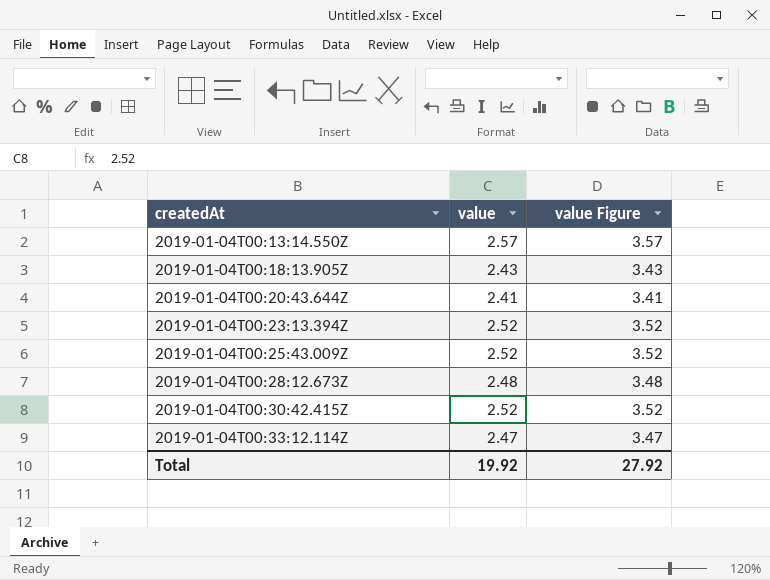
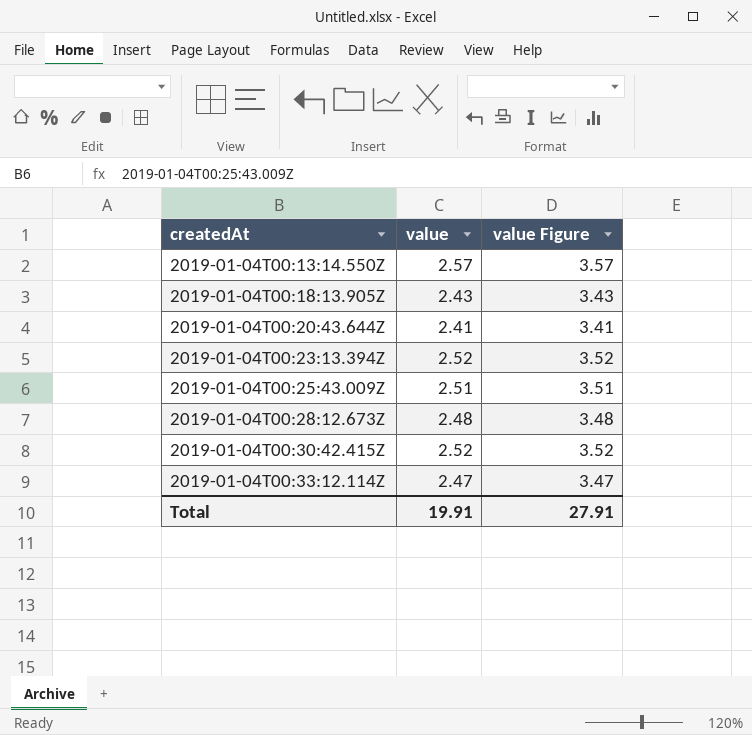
2019-01-04T00:25:43.009Z | value: 2.52 -> 2.51
2019-01-04T00:25:43.009Z | value Figure: 3.52 -> 3.51
Total | value: 19.92 -> 19.91
Total | value Figure: 27.92 -> 27.91

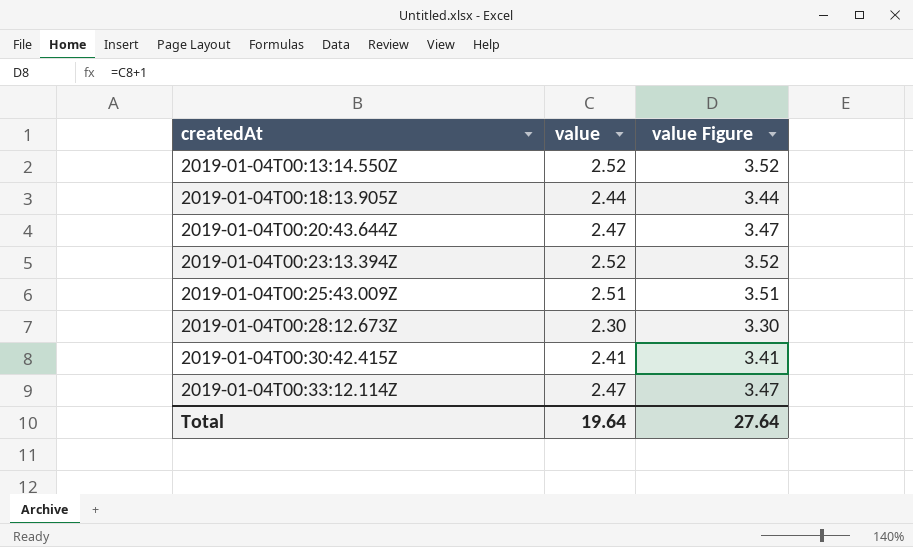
2019-01-04T00:13:14.550Z | value: 2.57 -> 2.52
2019-01-04T00:13:14.550Z | value Figure: 3.57 -> 3.52
2019-01-04T00:18:13.905Z | value: 2.43 -> 2.44
2019-01-04T00:18:13.905Z | value Figure: 3.43 -> 3.44
2019-01-04T00:20:43.644Z | value: 2.41 -> 2.47
2019-01-04T00:20:43.644Z | value Figure: 3.41 -> 3.47
2019-01-04T00:28:12.673Z | value: 2.48 -> 2.30
2019-01-04T00:28:12.673Z | value Figure: 3.48 -> 3.30
2019-01-04T00:30:42.415Z | value: 2.52 -> 2.41
2019-01-04T00:30:42.415Z | value Figure: 3.52 -> 3.41
Total | value: 19.91 -> 19.64
Total | value Figure: 27.91 -> 27.64

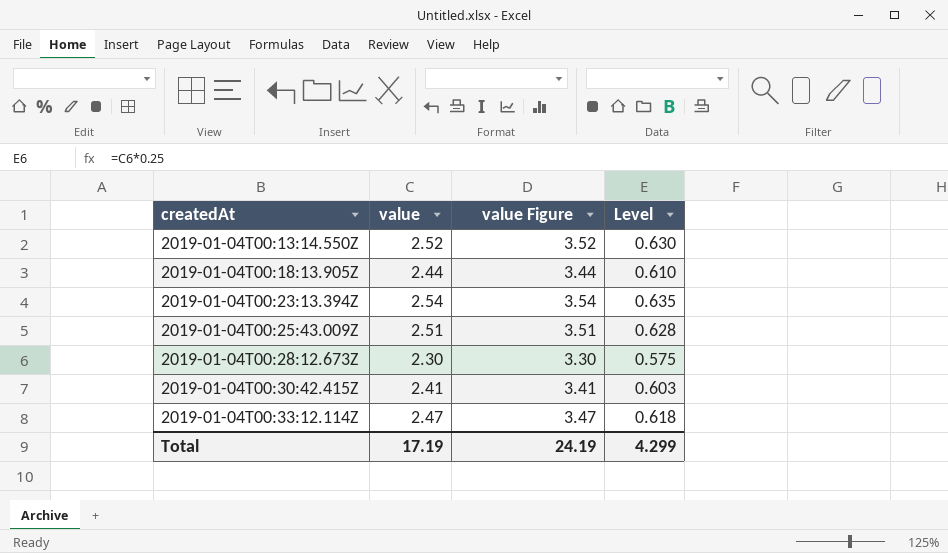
column Level | formula: none -> [value] * 0.25
row 2019-01-04T00:20:43.644Z: 2.47 | 3.47 -> none
2019-01-04T00:23:13.394Z | value: 2.52 -> 2.54
2019-01-04T00:23:13.394Z | value Figure: 3.52 -> 3.54
Total | value: 19.64 -> 17.19
Total | value Figure: 27.64 -> 24.19

